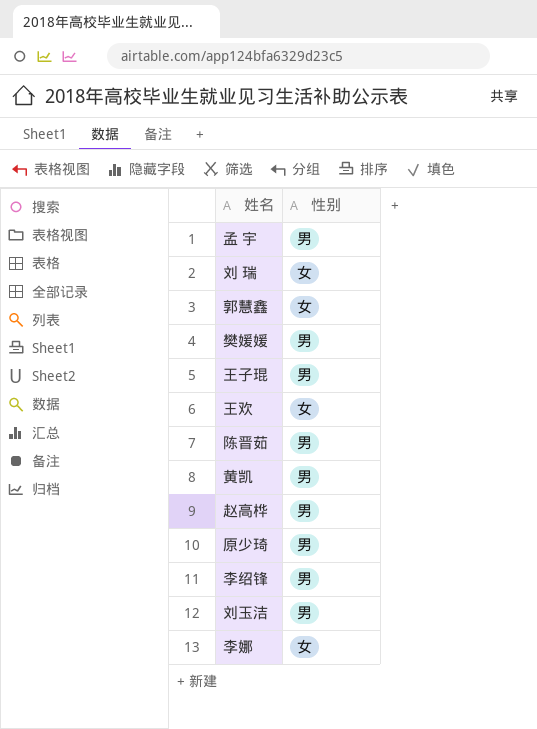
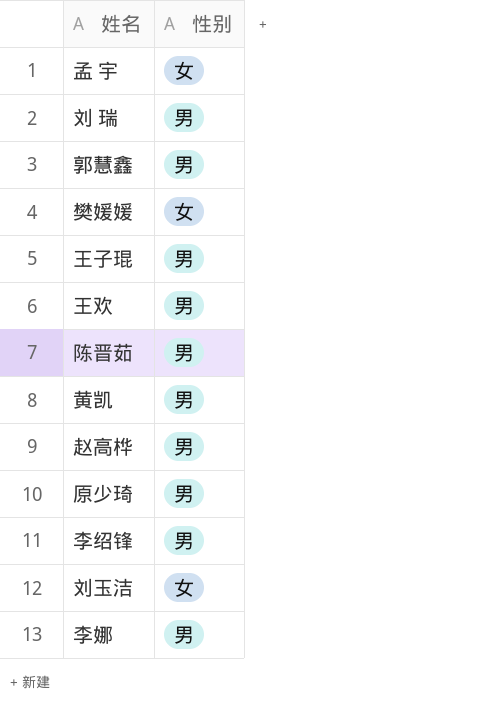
孟 宇 | 性别: 男 -> 女
刘 瑞 | 性别: 女 -> 男
郭慧鑫 | 性别: 女 -> 男
樊媛媛 | 性别: 男 -> 女
王欢 | 性别: 女 -> 男
刘玉洁 | 性别: 男 -> 女
李娜 | 性别: 女 -> 男

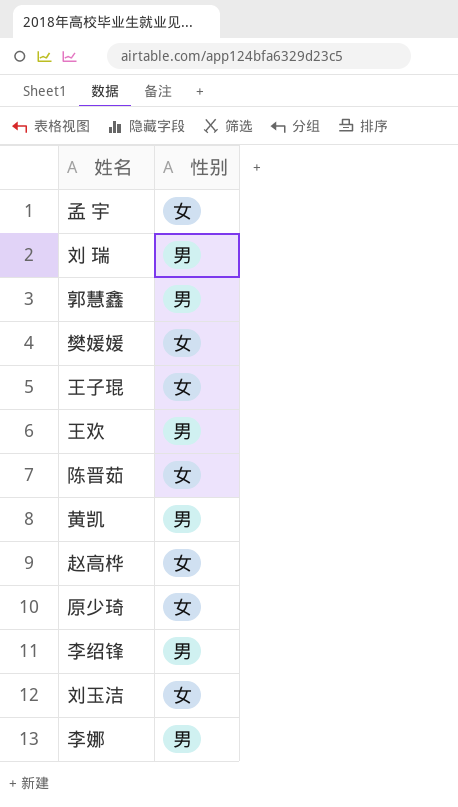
王子琨 | 性别: 男 -> 女
陈晋茹 | 性别: 男 -> 女
赵高桦 | 性别: 男 -> 女
原少琦 | 性别: 男 -> 女

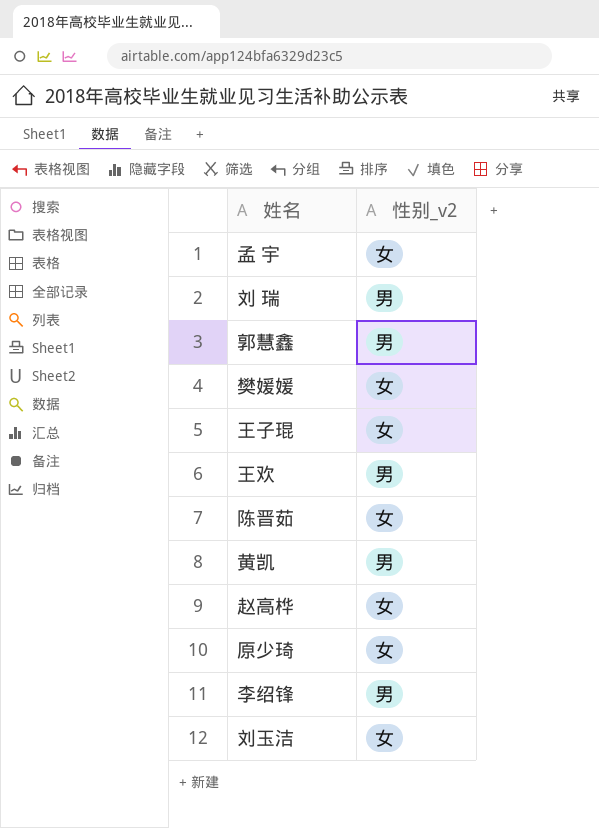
column name: 性别 -> 性别_v2
row 李娜: 男 -> none

